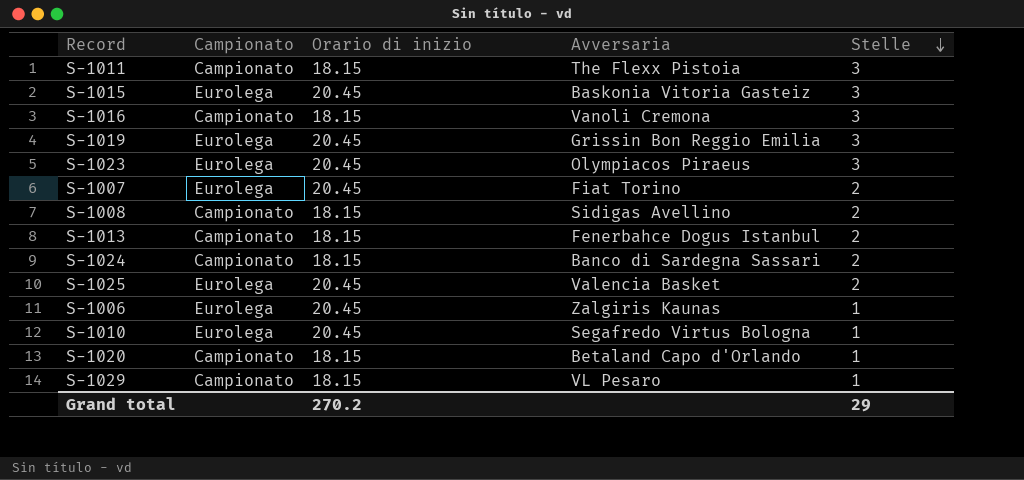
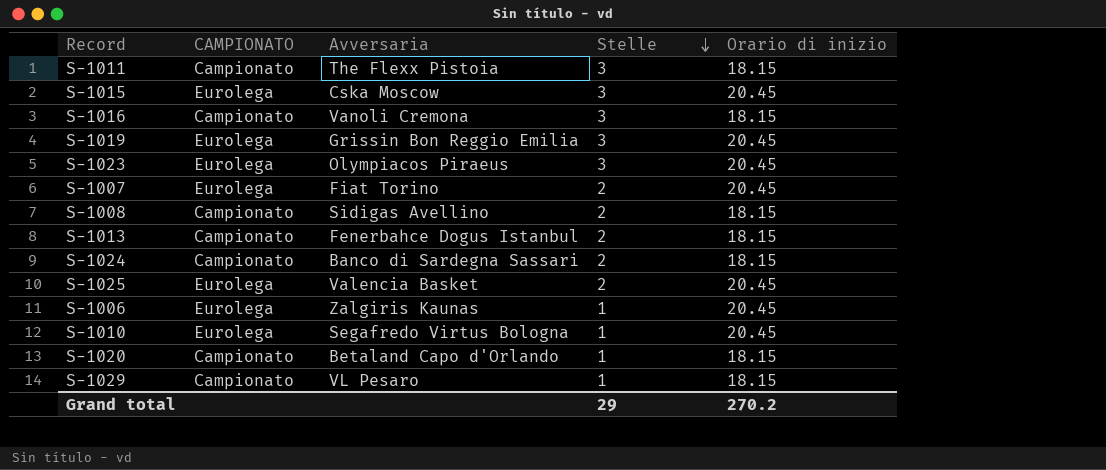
column name: Campionato -> CAMPIONATO
column Orario di inizio | position: 3 -> 5
S-1015 | Avversaria: Baskonia Vitoria Gasteiz -> Cska Moscow

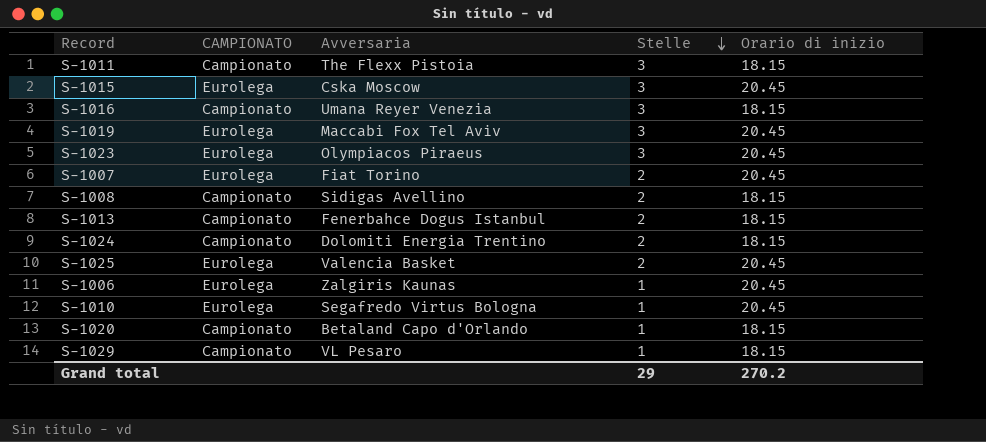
S-1016 | Avversaria: Vanoli Cremona -> Umana Reyer Venezia
S-1019 | Avversaria: Grissin Bon Reggio Emilia -> Maccabi Fox Tel Aviv
S-1024 | Avversaria: Banco di Sardegna Sassari -> Dolomiti Energia Trentino

